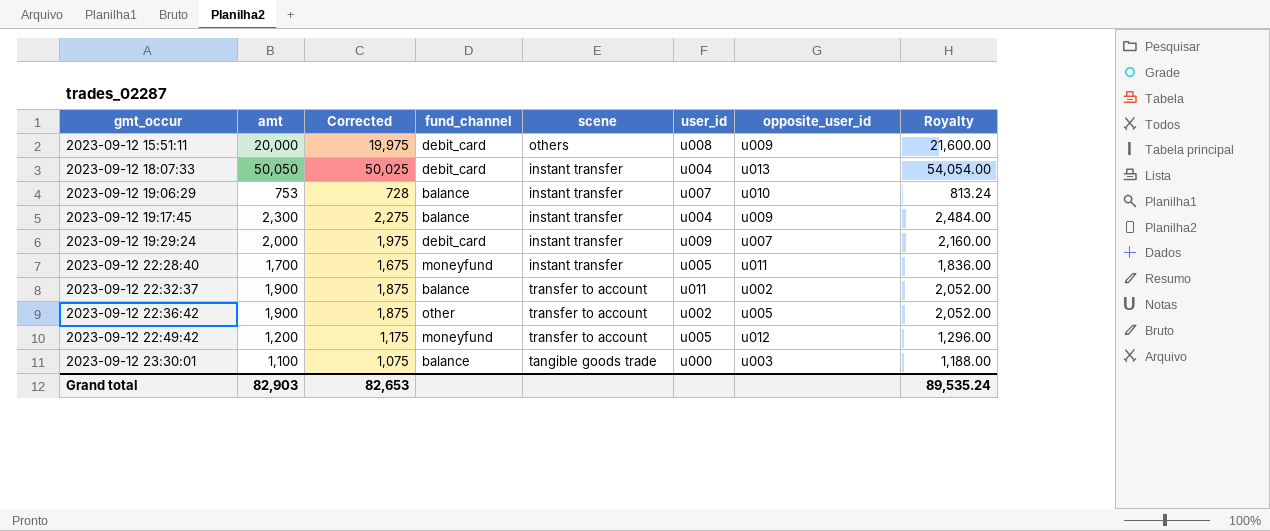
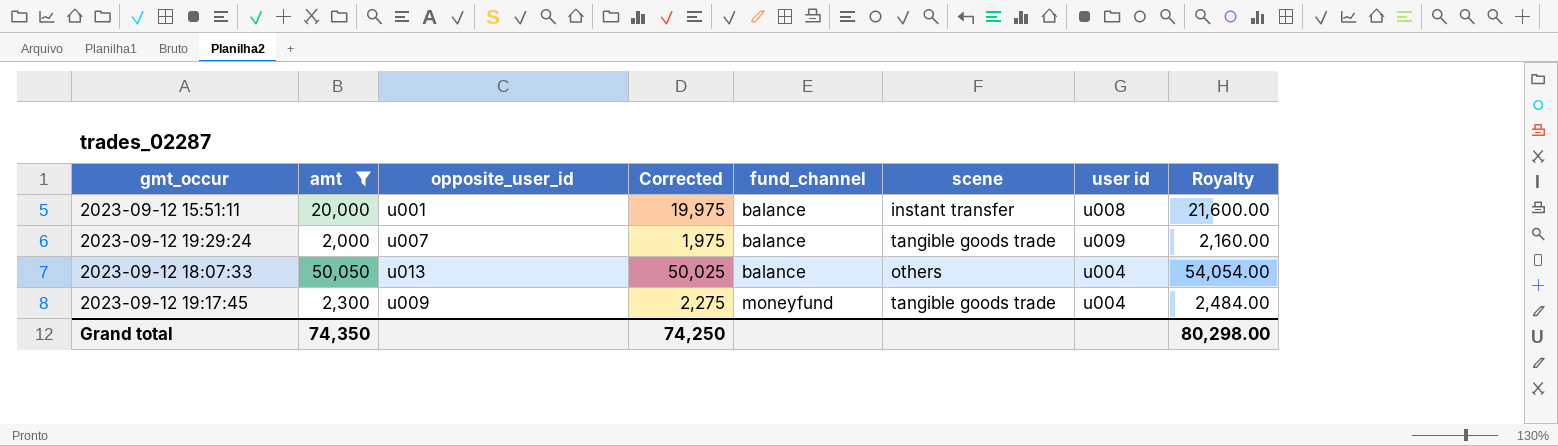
filter: none -> amt >= 2,000
row order: gmt_occur ascending -> fund_channel ascending
column opposite_user_id | position: 7 -> 3
column name: user_id -> user id
2023-09-12 15:51:11 | opposite_user_id: u009 -> u001
2023-09-12 15:51:11 | fund_channel: debit_card -> balance
2023-09-12 15:51:11 | scene: others -> instant transfer
2023-09-12 19:29:24 | fund_channel: debit_card -> balance
2023-09-12 19:29:24 | scene: instant transfer -> tangible goods trade
2023-09-12 18:07:33 | fund_channel: debit_card -> balance
2023-09-12 18:07:33 | scene: instant transfer -> others
2023-09-12 19:17:45 | fund_channel: balance -> moneyfund
2023-09-12 19:17:45 | scene: instant transfer -> tangible goods trade
Grand total | amt: 82,903 -> 74,350
Grand total | Corrected: 82,653 -> 74,250
Grand total | Royalty: 89,535.24 -> 80,298.00

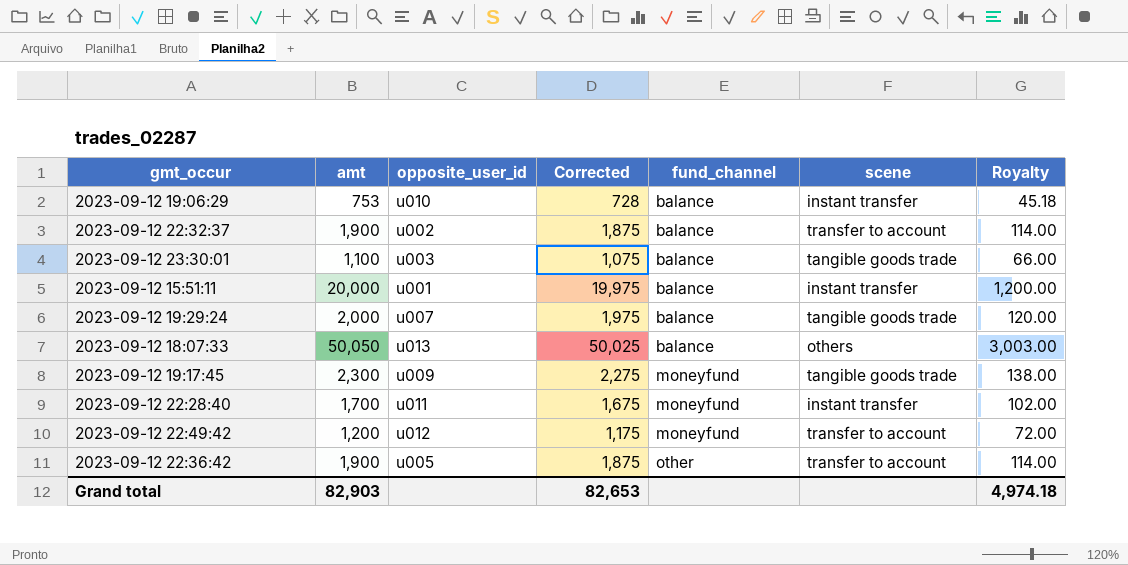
filter: amt >= 2,000 -> none
column user id | position: 7 -> none
column Royalty | formula: [amt] * 1.08 -> [amt] * 0.06
Grand total | amt: 74,350 -> 82,903
Grand total | Corrected: 74,250 -> 82,653
Grand total | Royalty: 80,298.00 -> 4,974.18

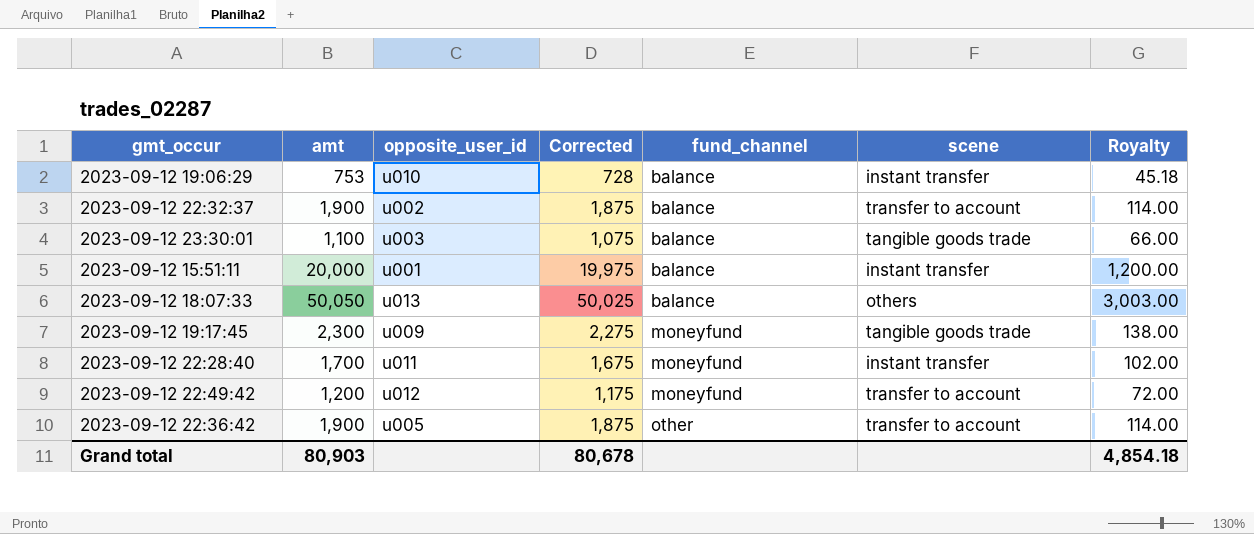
row 2023-09-12 19:29:24: 2,000 | u007 | 1,975 | balance | tangible goods trade | 120.00 -> none
Grand total | amt: 82,903 -> 80,903
Grand total | Corrected: 82,653 -> 80,678
Grand total | Royalty: 4,974.18 -> 4,854.18

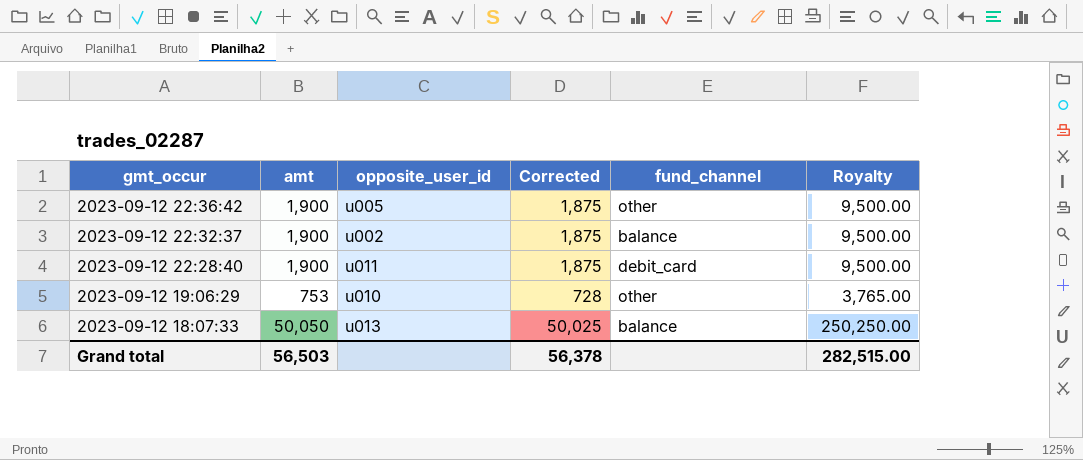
row order: fund_channel ascending -> gmt_occur descending
column scene | position: 6 -> none
column Royalty | formula: [amt] * 0.06 -> [amt] * 5
row 2023-09-12 23:30:01: 1,100 | u003 | 1,075 | balance | tangible goods trade | 66.00 -> none
row 2023-09-12 15:51:11: 20,000 | u001 | 19,975 | balance | instant transfer | 1,200.00 -> none
row 2023-09-12 19:17:45: 2,300 | u009 | 2,275 | moneyfund | tangible goods trade | 138.00 -> none
row 2023-09-12 22:49:42: 1,200 | u012 | 1,175 | moneyfund | transfer to account | 72.00 -> none
2023-09-12 22:28:40 | amt: 1,700 -> 1,900
2023-09-12 22:28:40 | Corrected: 1,675 -> 1,875
2023-09-12 22:28:40 | fund_channel: moneyfund -> debit_card
2023-09-12 19:06:29 | fund_channel: balance -> other
Grand total | amt: 80,903 -> 56,503
Grand total | Corrected: 80,678 -> 56,378
Grand total | Royalty: 4,854.18 -> 282,515.00

